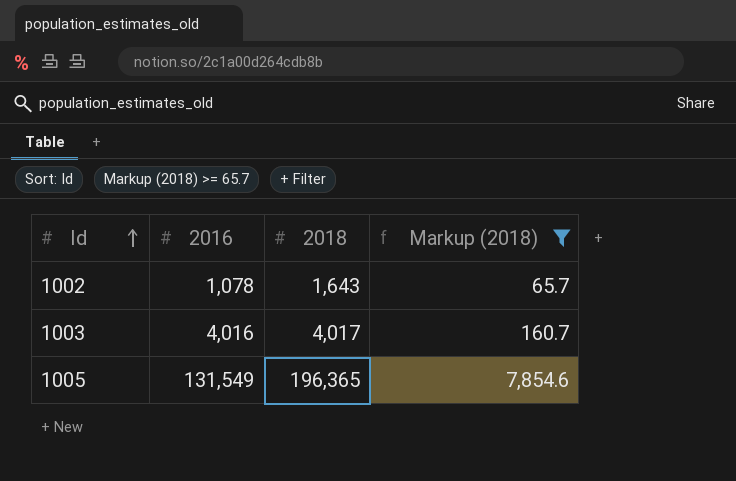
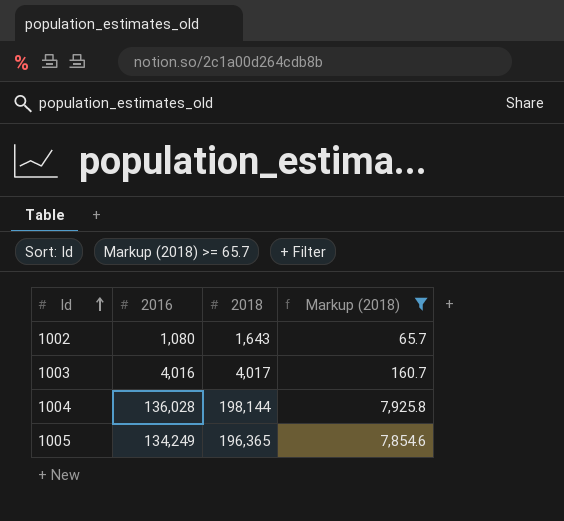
1002 | 2016: 1,078 -> 1,080
row 1004: none -> 136,028 | 198,144 | 7,925.8
1005 | 2016: 131,549 -> 134,249

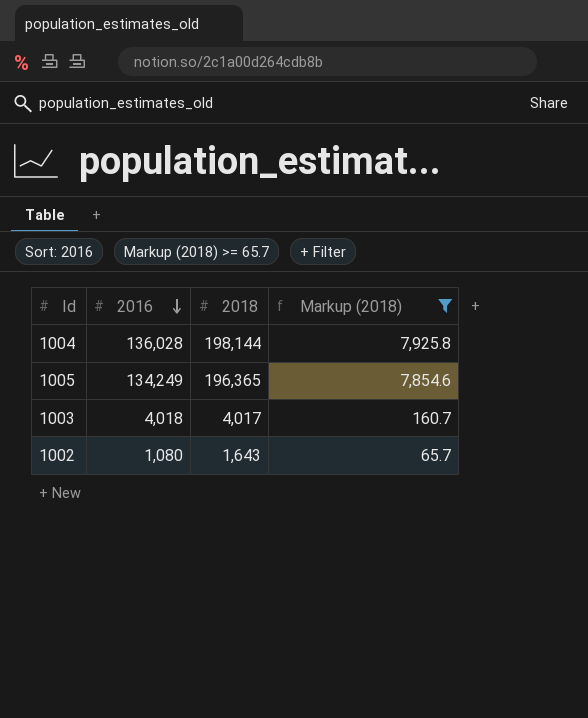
row order: Id ascending -> 2016 descending
1003 | 2016: 4,016 -> 4,018

